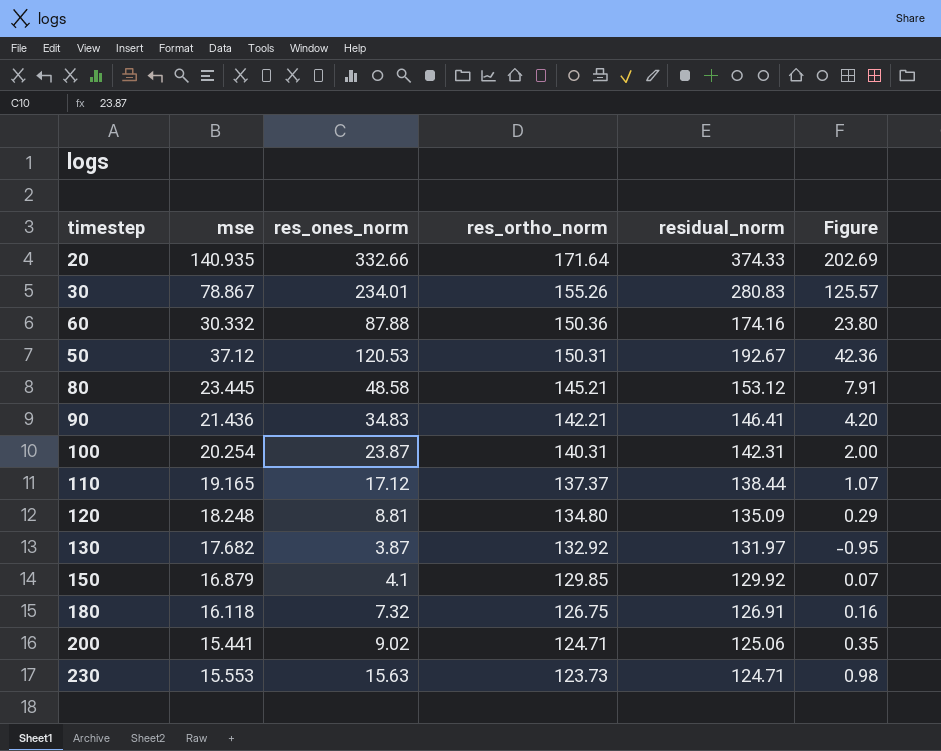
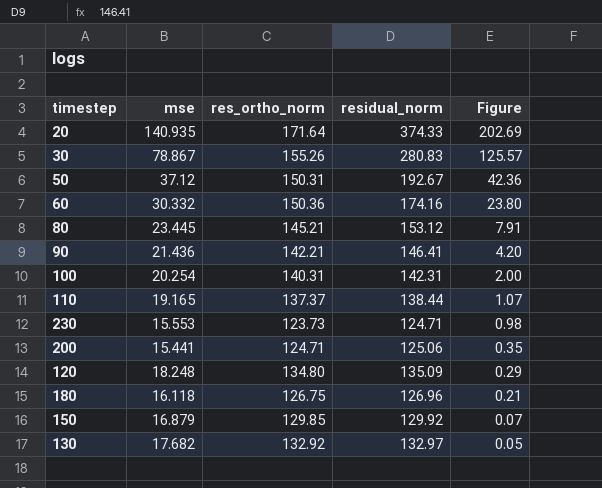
row order: res_ortho_norm descending -> Figure descending
column res_ones_norm | position: 3 -> none
180 | residual_norm: 126.91 -> 126.96
180 | Figure: 0.16 -> 0.21
130 | residual_norm: 131.97 -> 132.97
130 | Figure: -0.95 -> 0.05

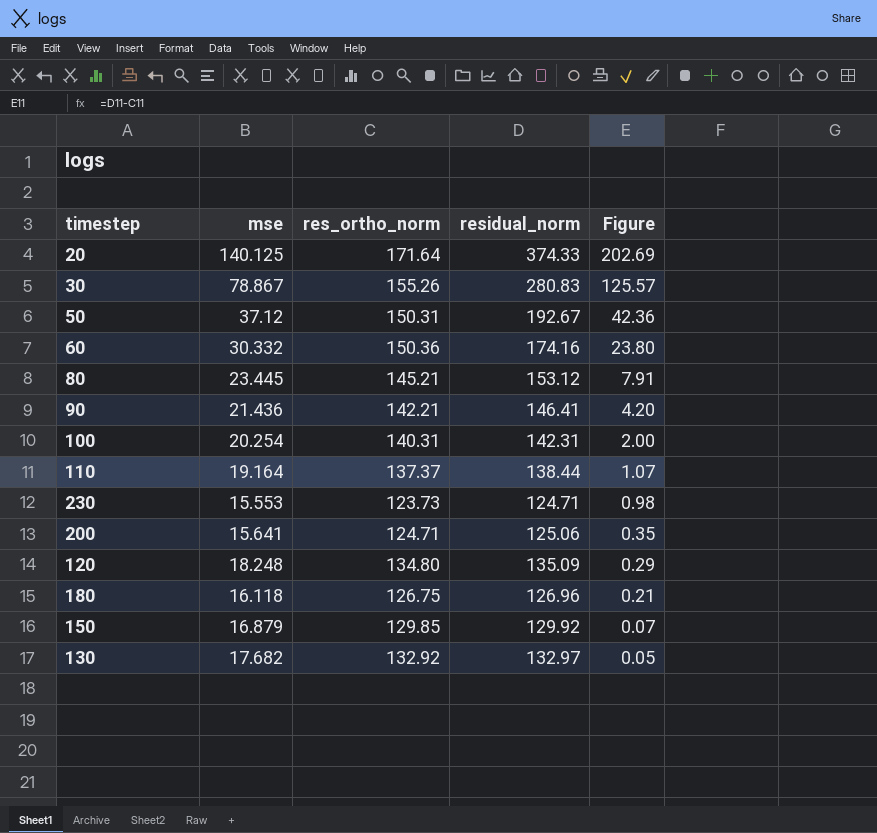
20 | mse: 140.935 -> 140.125
110 | mse: 19.165 -> 19.164
200 | mse: 15.441 -> 15.641

